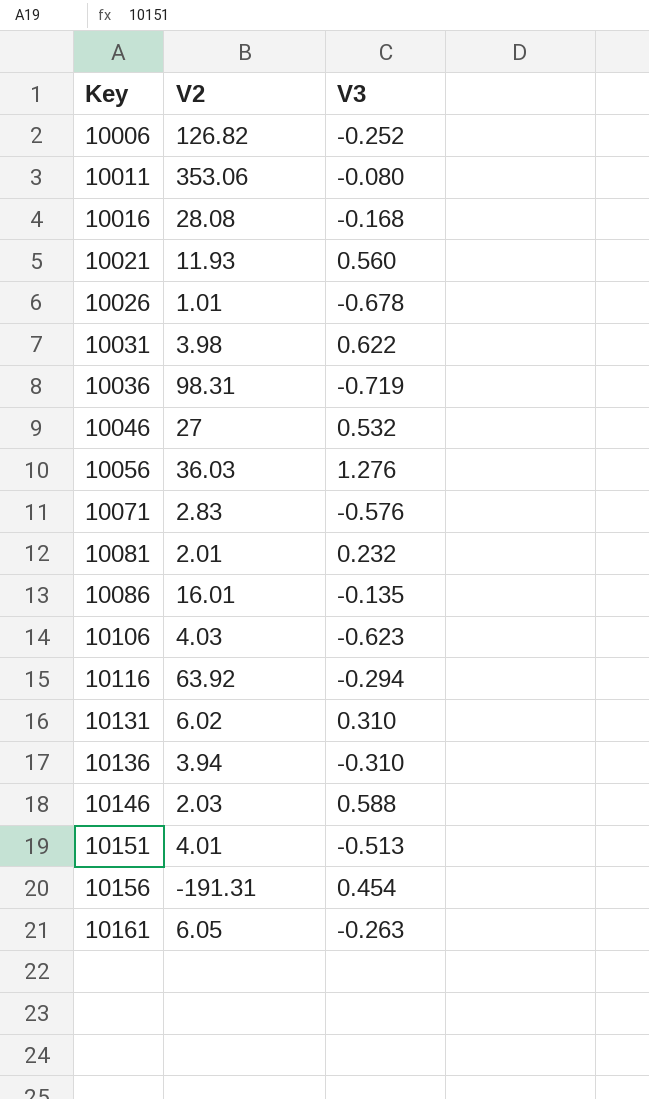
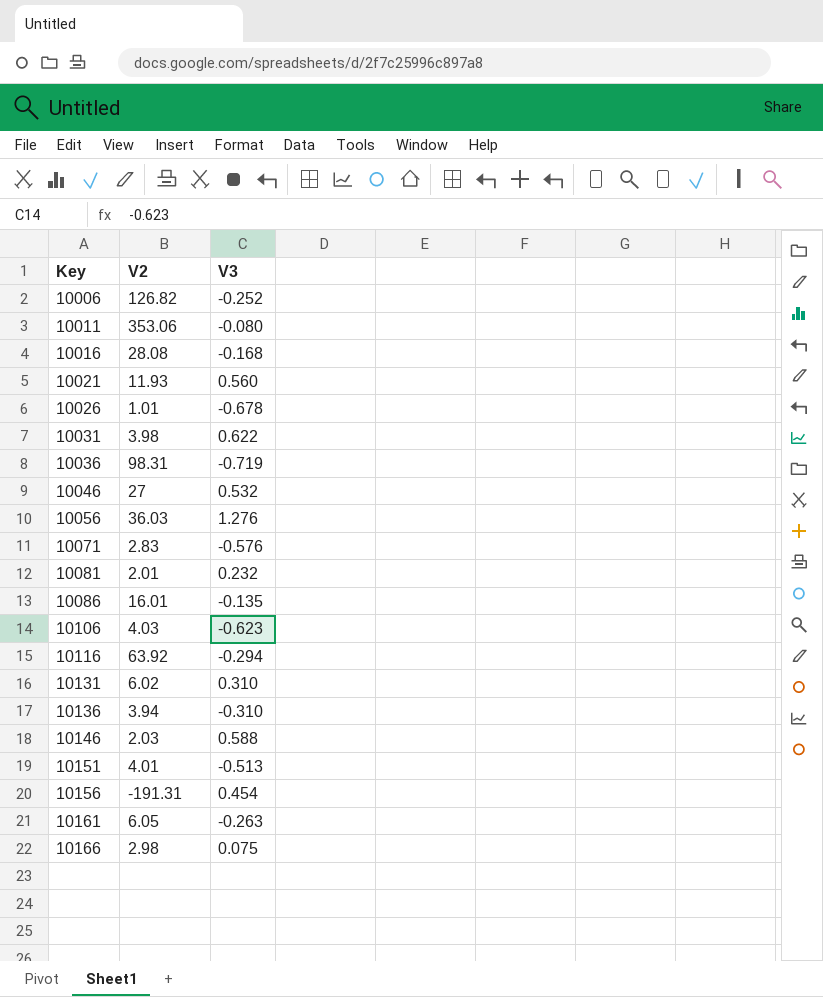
row 10166: none -> 2.98 | 0.075

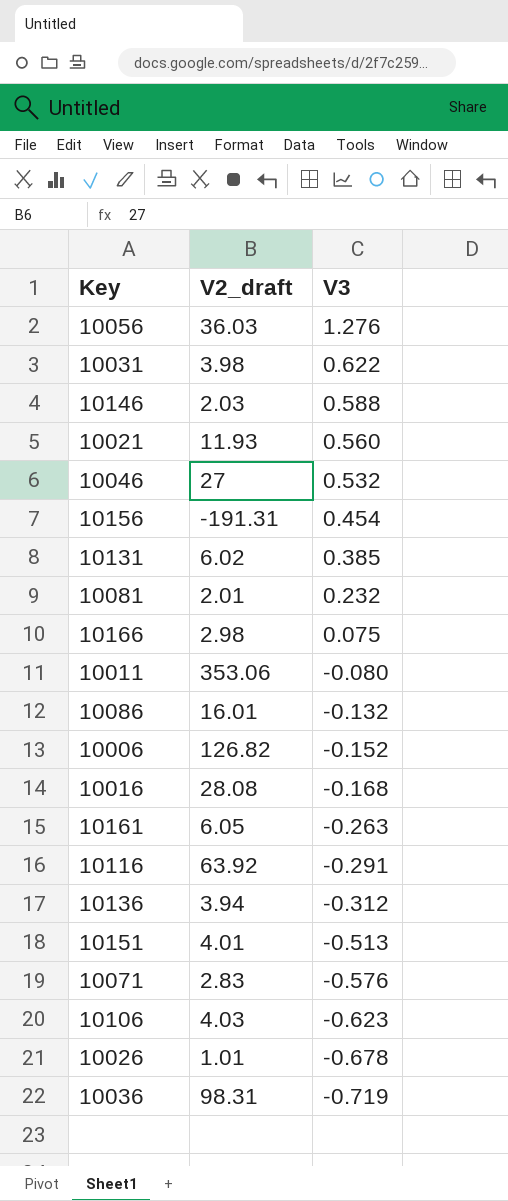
row order: Key ascending -> V3 descending
column name: V2 -> V2_draft
10131 | V3: 0.310 -> 0.385
10086 | V3: -0.135 -> -0.132
10006 | V3: -0.252 -> -0.152
10116 | V3: -0.294 -> -0.291
10136 | V3: -0.310 -> -0.312

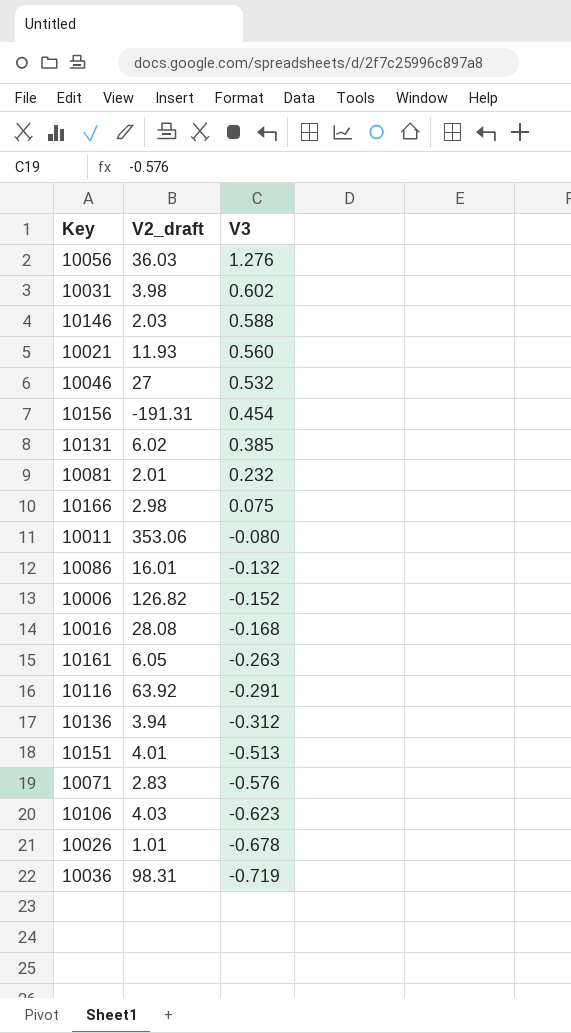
10031 | V3: 0.622 -> 0.602

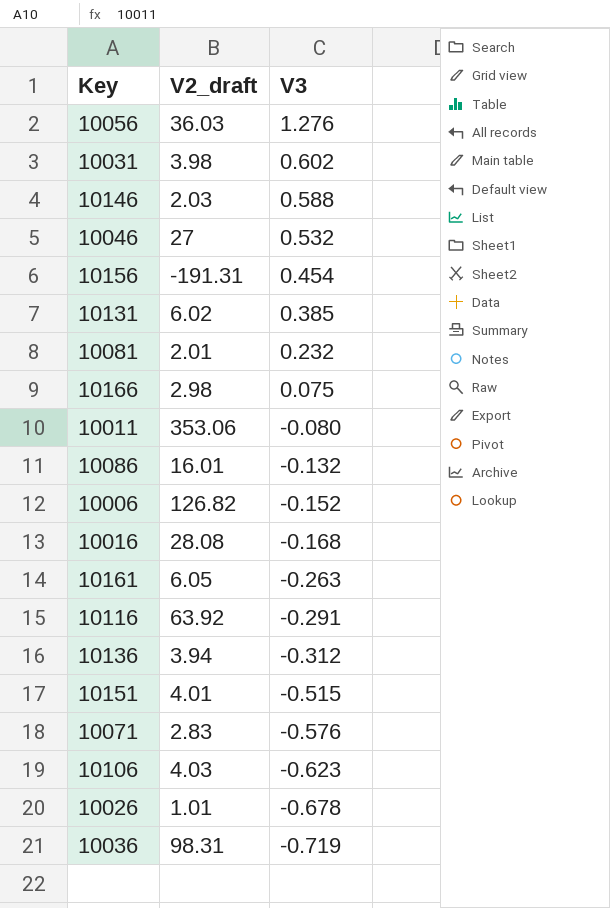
row 10021: 11.93 | 0.560 -> none
10151 | V3: -0.513 -> -0.515

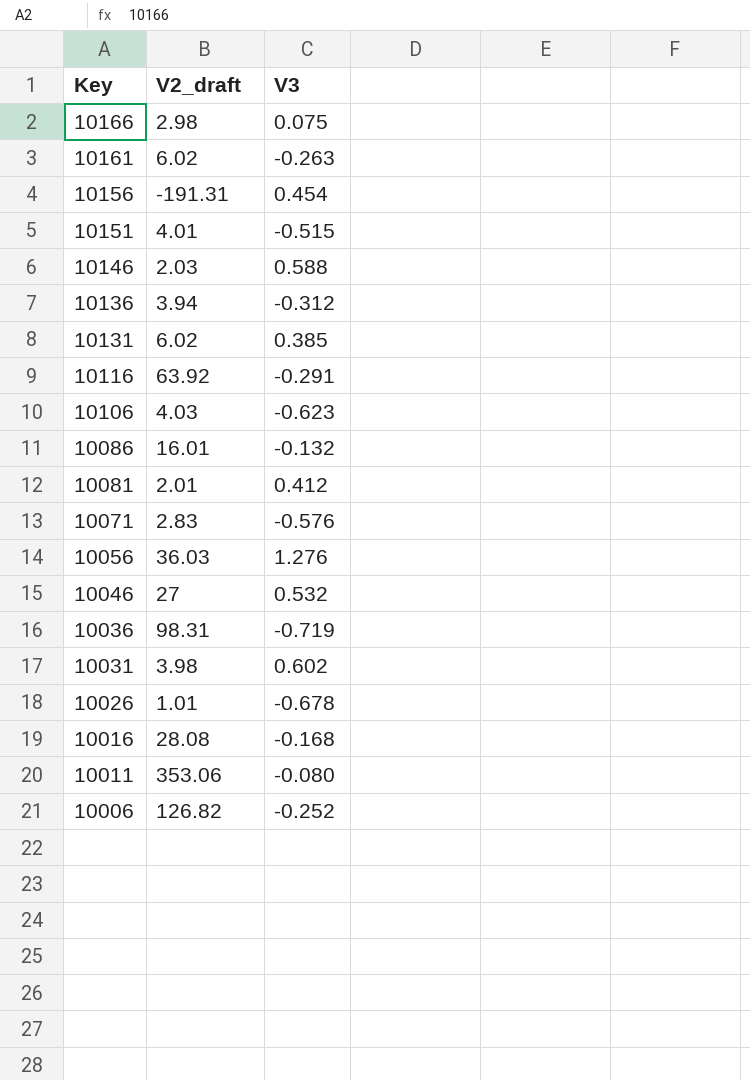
row order: V3 descending -> Key descending
10161 | V2_draft: 6.05 -> 6.02
10081 | V3: 0.232 -> 0.412
10006 | V3: -0.152 -> -0.252

